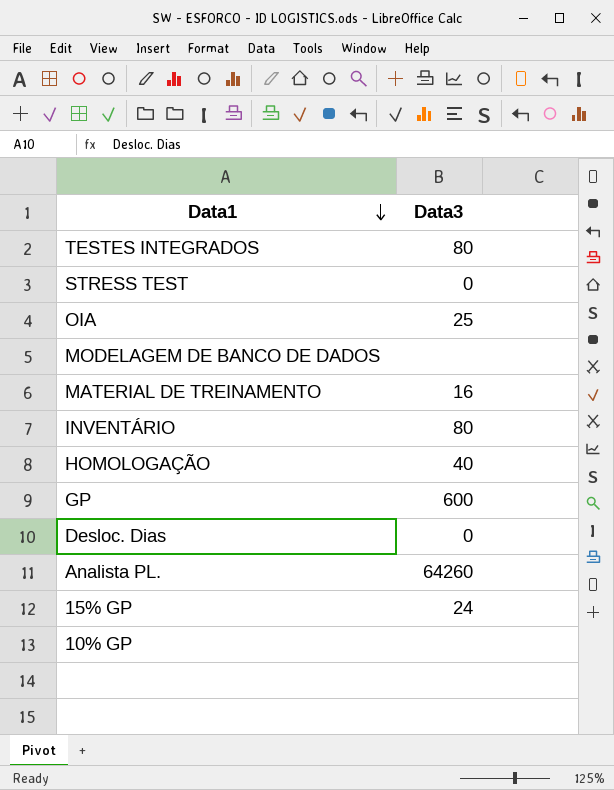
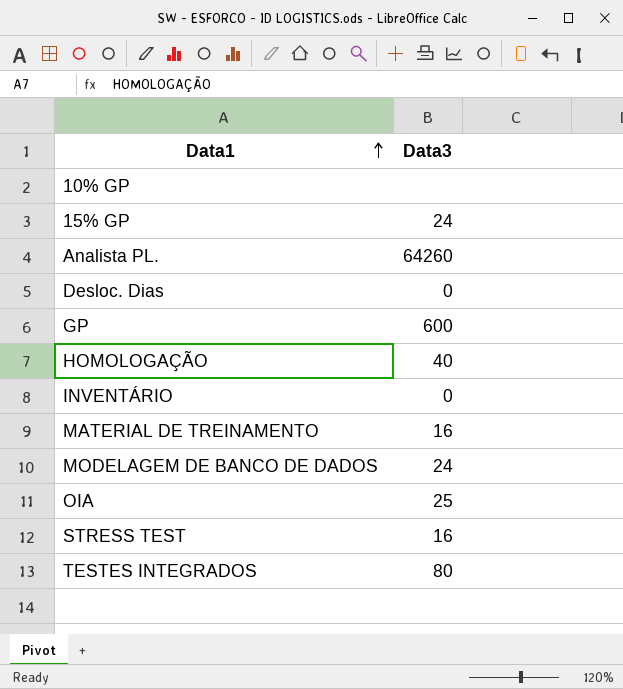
row order: Data1 descending -> Data1 ascending
INVENTÁRIO | Data3: 80 -> 0
MODELAGEM DE BANCO DE DADOS | Data3: none -> 24
STRESS TEST | Data3: 0 -> 16

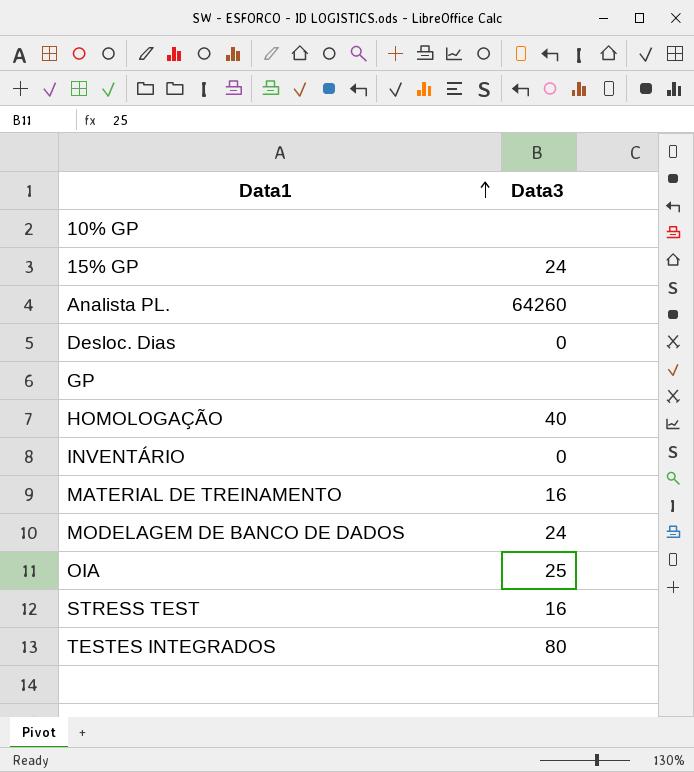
GP | Data3: 600 -> none

